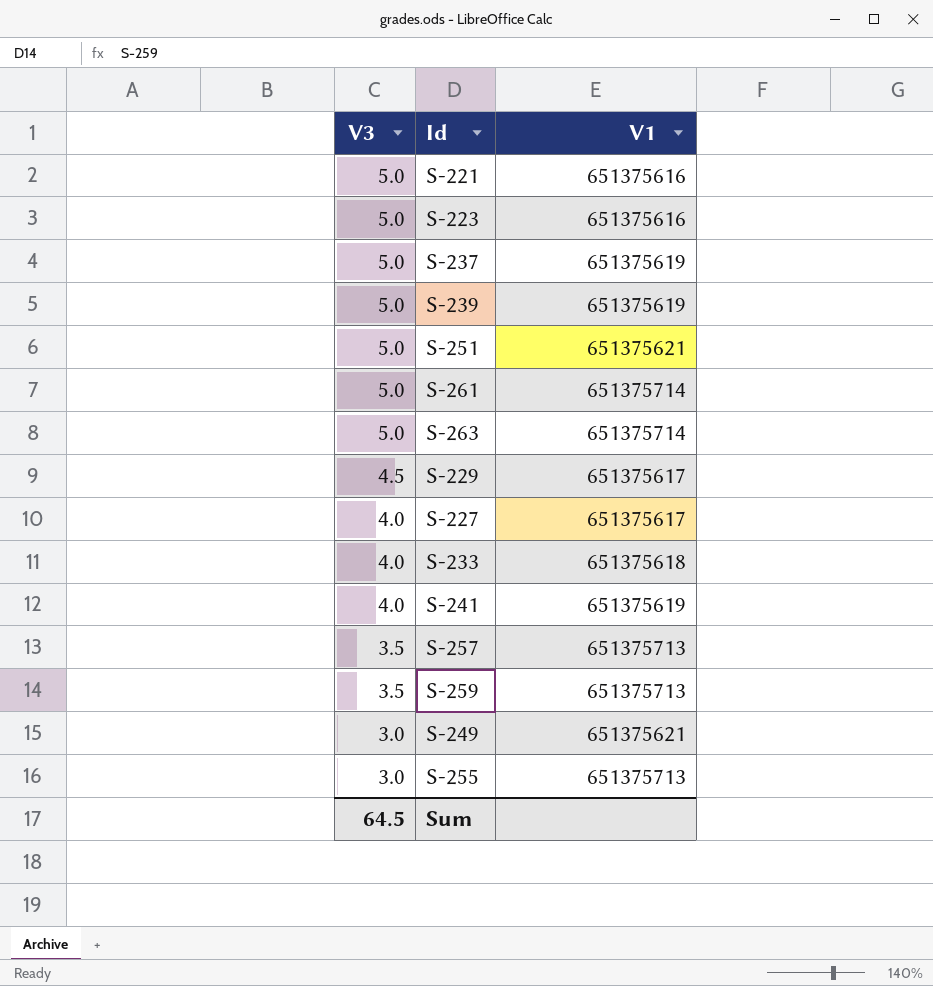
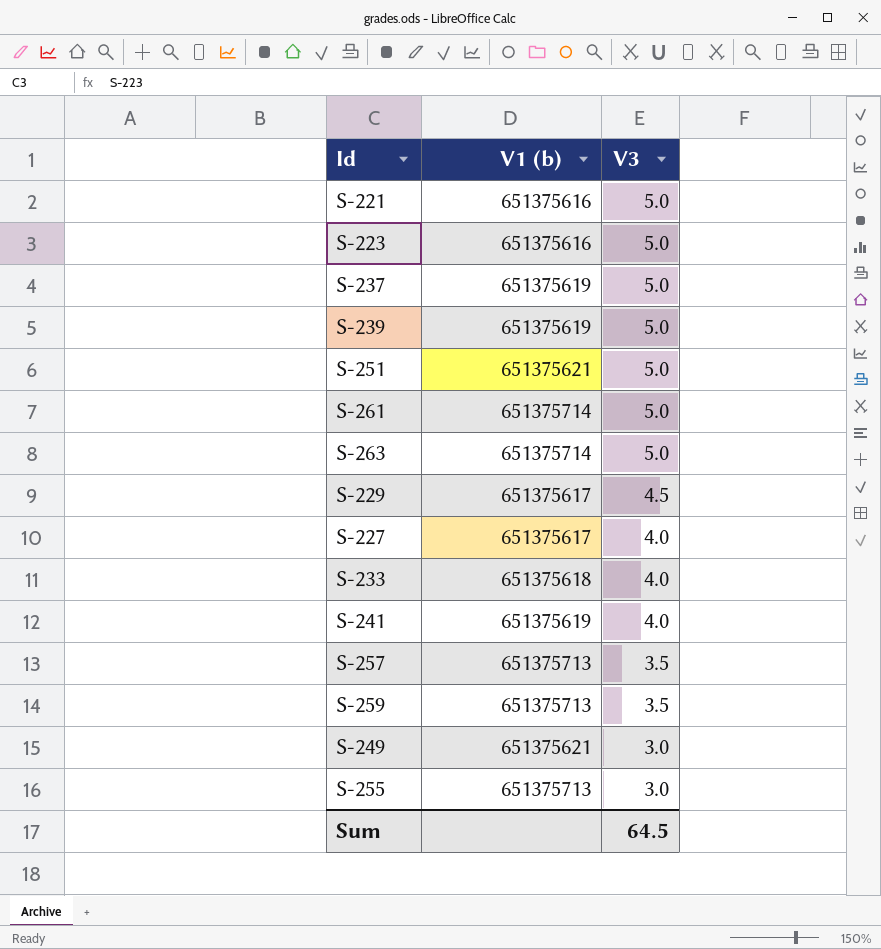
column name: V1 -> V1 (b)
column V3 | position: 1 -> 3

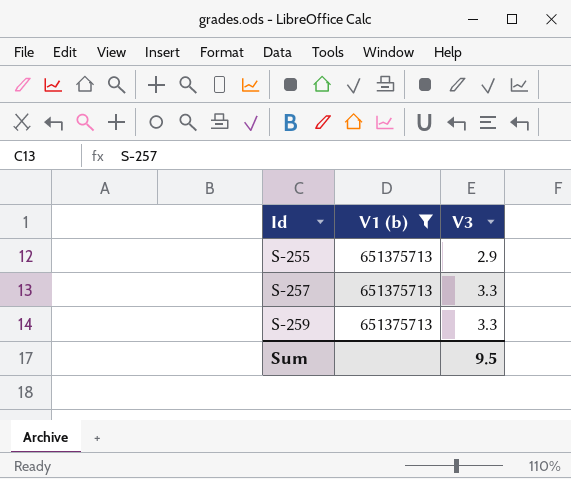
filter: none -> V1 (b) = 651375713
row order: V3 descending -> Id ascending
S-255 | V3: 3.0 -> 2.9
S-257 | V3: 3.5 -> 3.3
S-259 | V3: 3.5 -> 3.3
Sum | V3: 64.5 -> 9.5

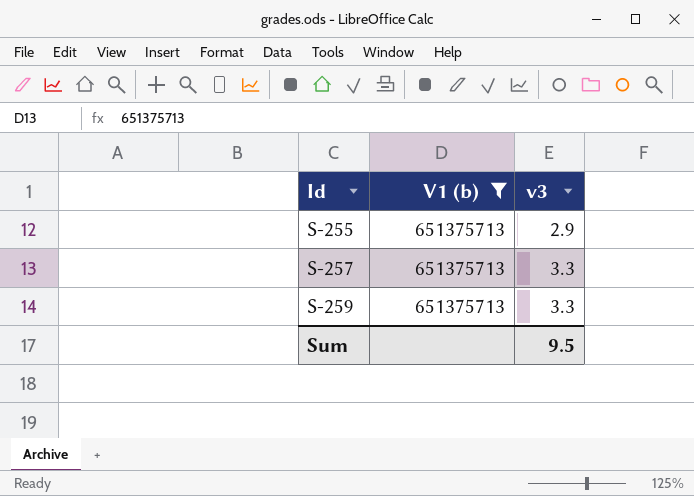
column name: V3 -> v3

